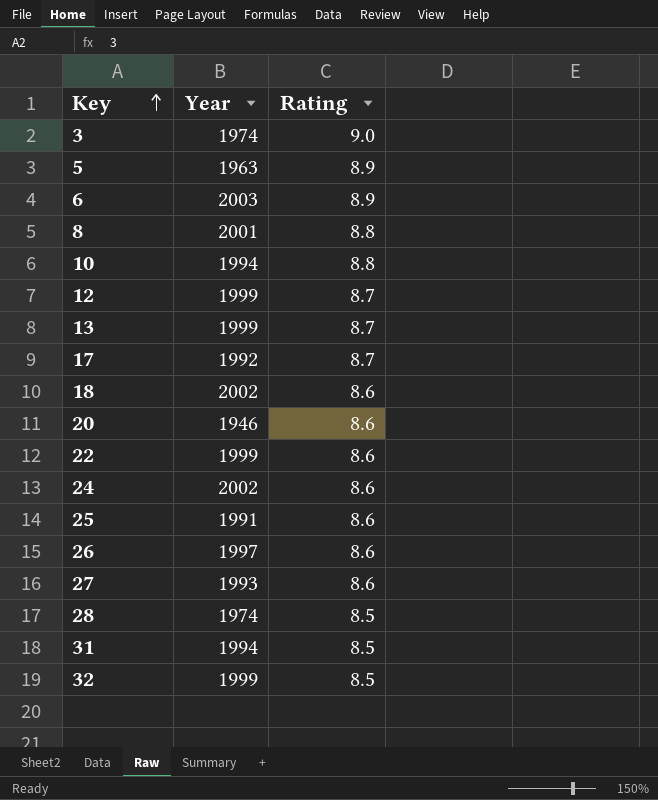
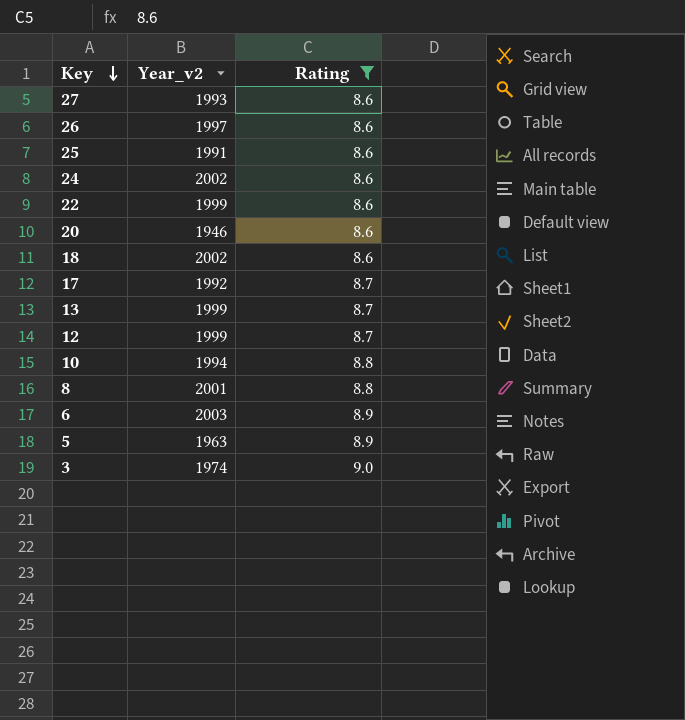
filter: none -> Rating != 8.5
row order: Key ascending -> Key descending
column name: Year -> Year_v2

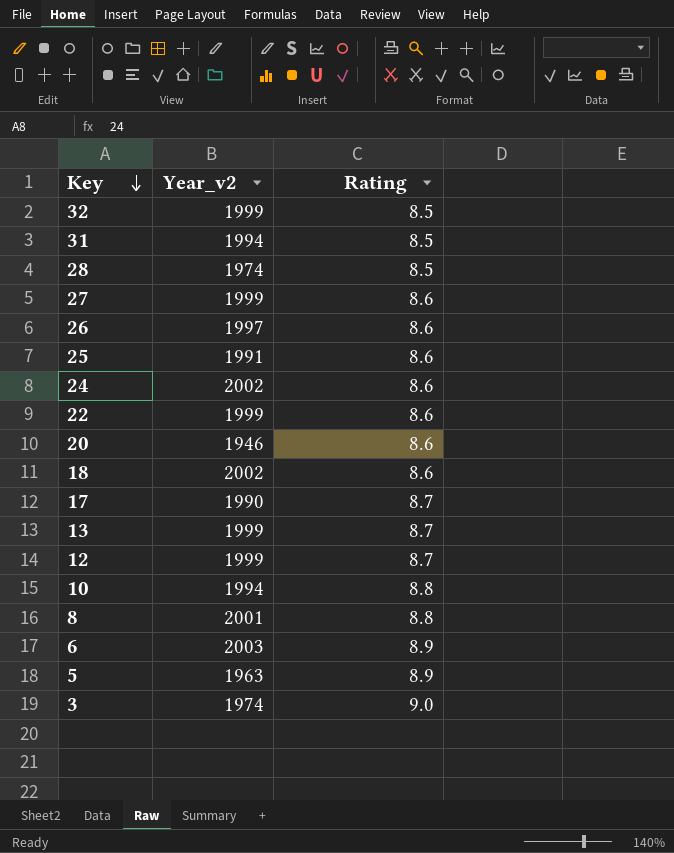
filter: Rating != 8.5 -> none
27 | Year_v2: 1993 -> 1999
17 | Year_v2: 1992 -> 1990

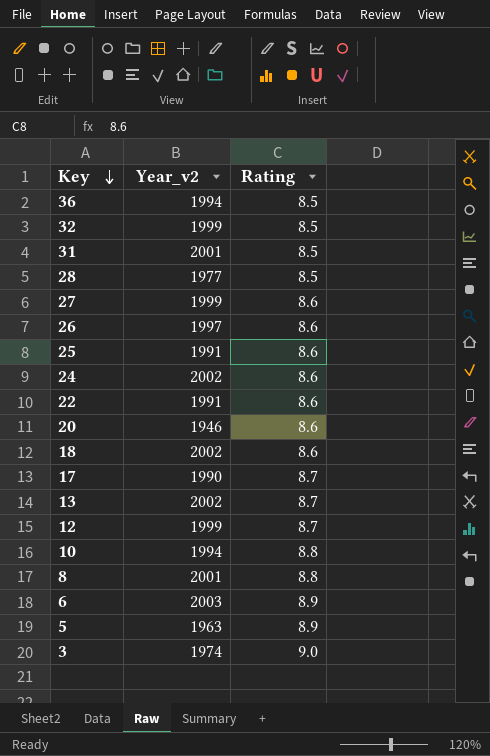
row 36: none -> 1994 | 8.5
31 | Year_v2: 1994 -> 2001
28 | Year_v2: 1974 -> 1977
22 | Year_v2: 1999 -> 1991
13 | Year_v2: 1999 -> 2002

